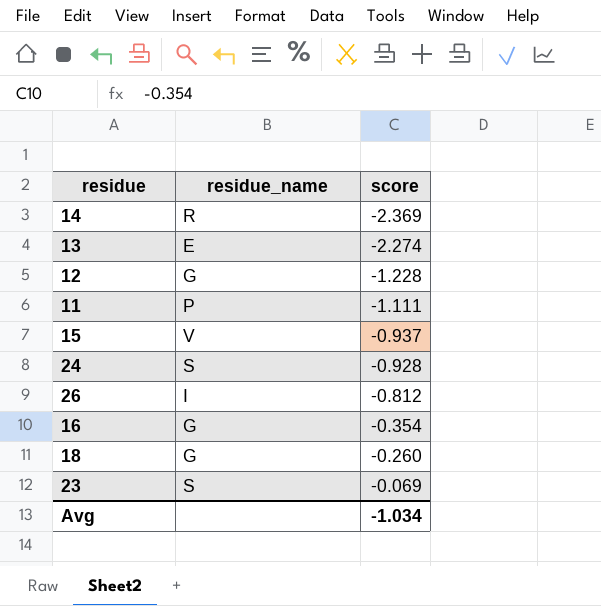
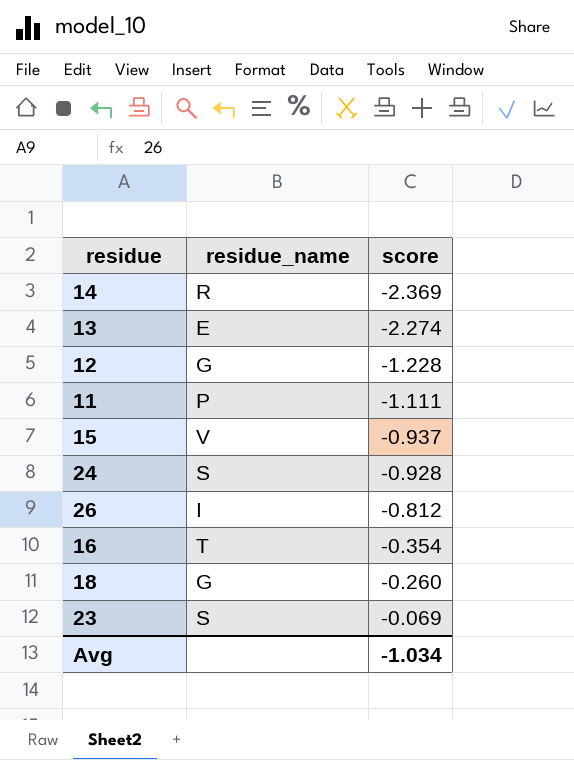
16 | residue_name: G -> T

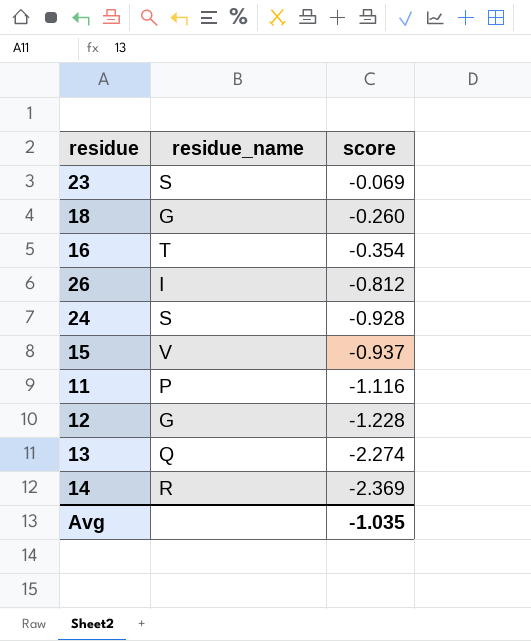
row order: score ascending -> score descending
11 | score: -1.111 -> -1.116
13 | residue_name: E -> Q
Avg | score: -1.034 -> -1.035

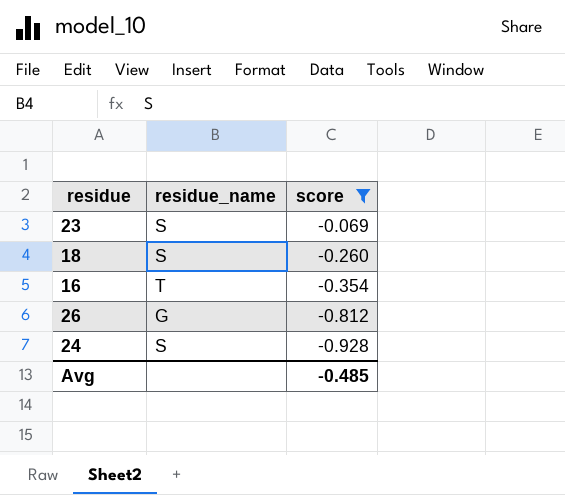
filter: none -> score >= -0.928
18 | residue_name: G -> S
26 | residue_name: I -> G
Avg | score: -1.035 -> -0.485

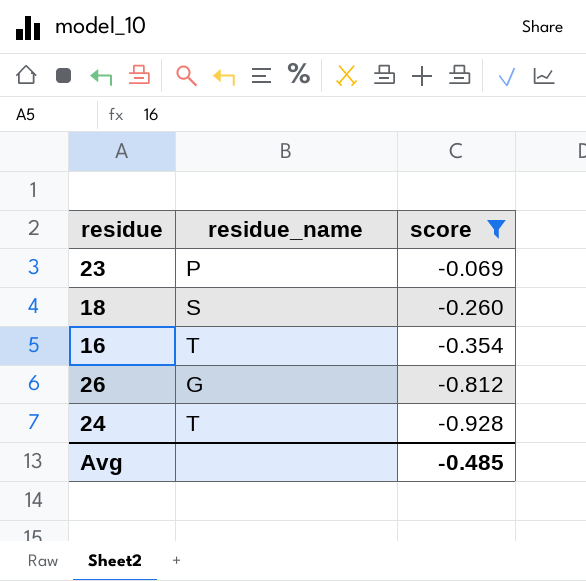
23 | residue_name: S -> P
24 | residue_name: S -> T

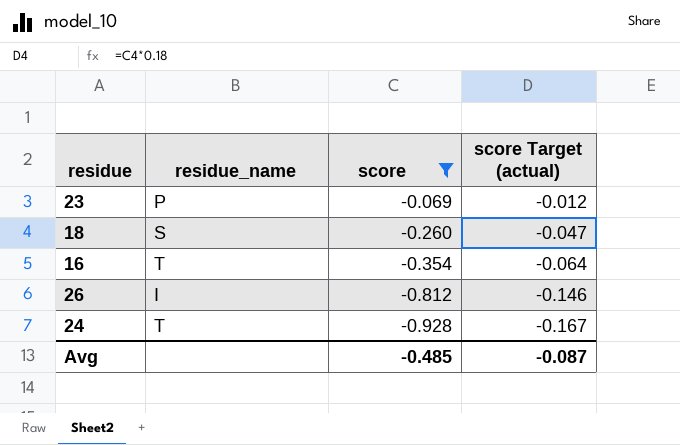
column score Target (actual) | formula: none -> [score] * 0.18
26 | residue_name: G -> I

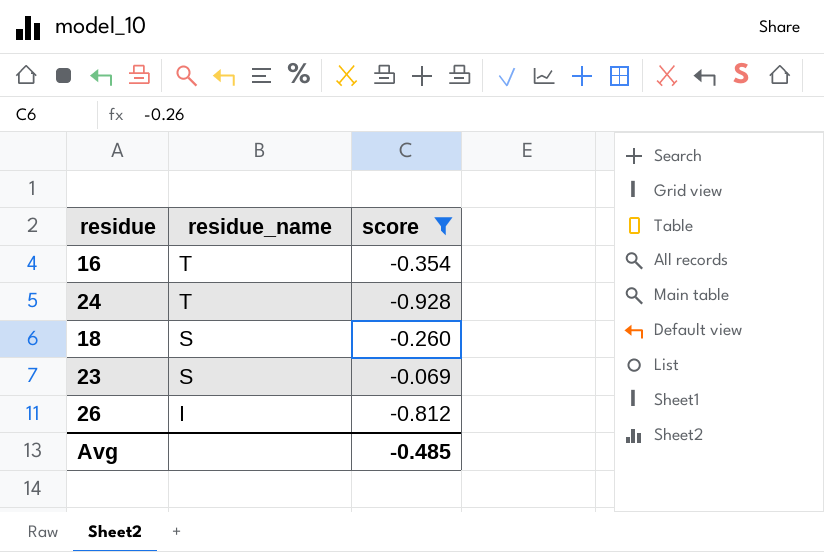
row order: score descending -> residue_name descending
column score Target (actual) | formula: [score] * 0.18 -> none
23 | residue_name: P -> S

